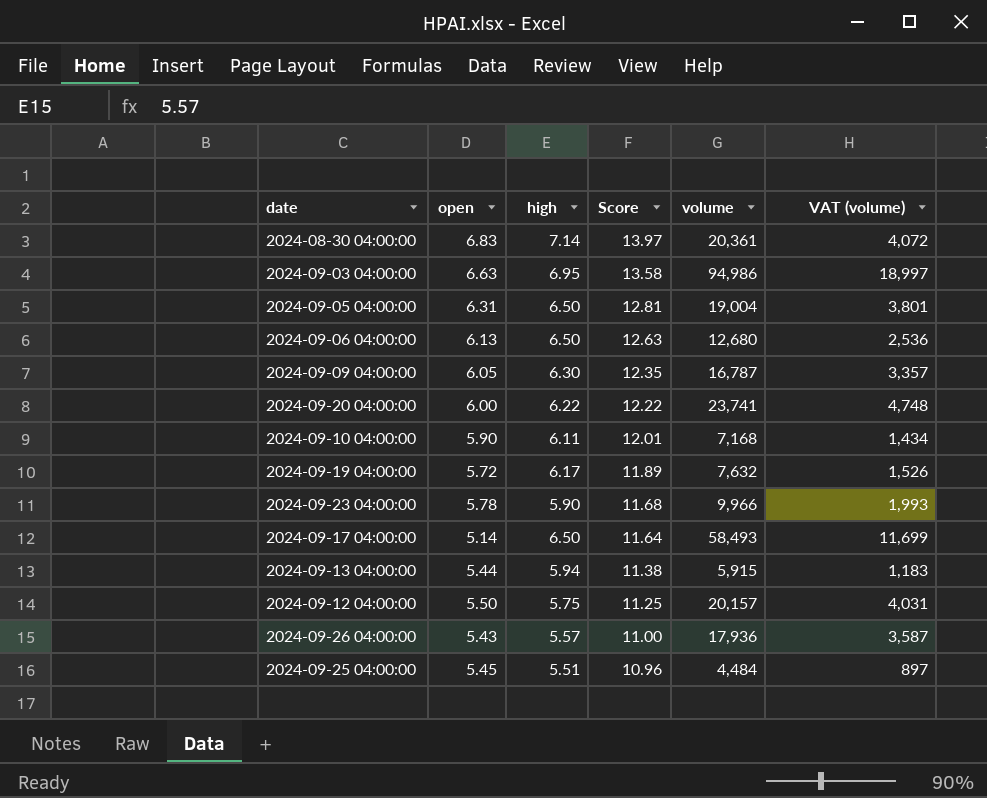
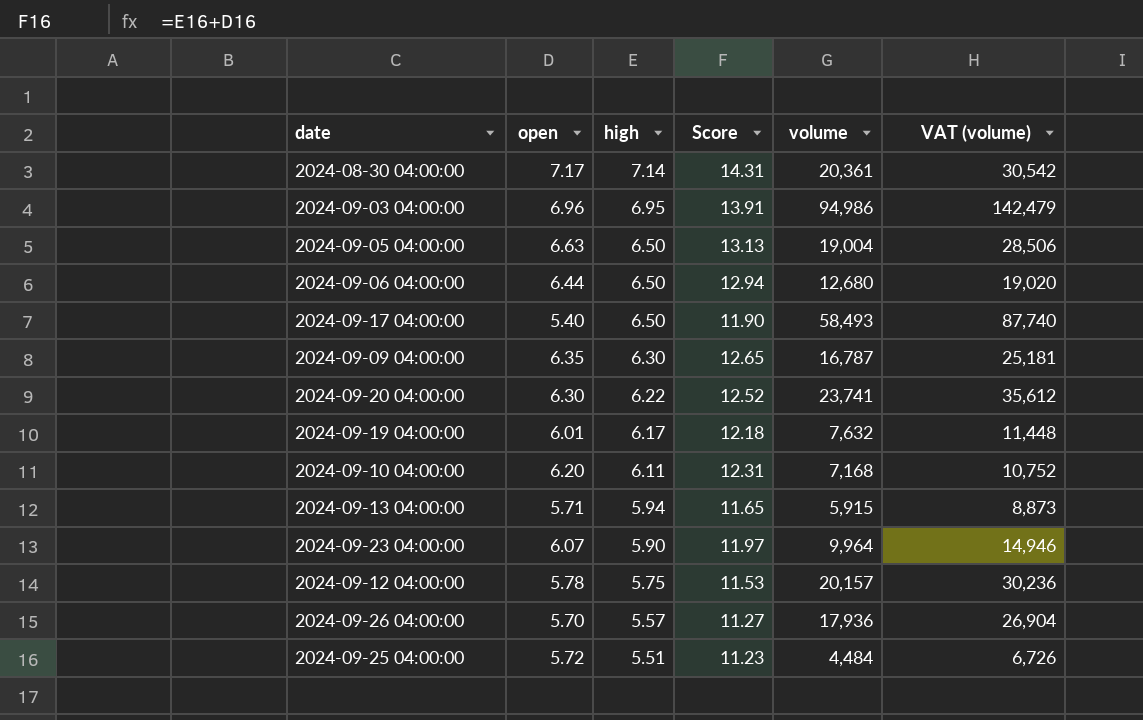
row order: Score descending -> high descending
column VAT (volume) | formula: [volume] * 0.2 -> [volume] * 1.5
2024-08-30 04:00:00 | open: 6.83 -> 7.17
2024-08-30 04:00:00 | Score: 13.97 -> 14.31
2024-09-03 04:00:00 | open: 6.63 -> 6.96
2024-09-03 04:00:00 | Score: 13.58 -> 13.91
2024-09-05 04:00:00 | open: 6.31 -> 6.63
2024-09-05 04:00:00 | Score: 12.81 -> 13.13
2024-09-06 04:00:00 | open: 6.13 -> 6.44
2024-09-06 04:00:00 | Score: 12.63 -> 12.94
2024-09-17 04:00:00 | open: 5.14 -> 5.40
2024-09-17 04:00:00 | Score: 11.64 -> 11.90
2024-09-09 04:00:00 | open: 6.05 -> 6.35
2024-09-09 04:00:00 | Score: 12.35 -> 12.65
2024-09-20 04:00:00 | open: 6.00 -> 6.30
2024-09-20 04:00:00 | Score: 12.22 -> 12.52
2024-09-19 04:00:00 | open: 5.72 -> 6.01
2024-09-19 04:00:00 | Score: 11.89 -> 12.18
2024-09-10 04:00:00 | open: 5.90 -> 6.20
2024-09-10 04:00:00 | Score: 12.01 -> 12.31
2024-09-13 04:00:00 | open: 5.44 -> 5.71
2024-09-13 04:00:00 | Score: 11.38 -> 11.65
2024-09-23 04:00:00 | open: 5.78 -> 6.07
2024-09-23 04:00:00 | Score: 11.68 -> 11.97
2024-09-23 04:00:00 | volume: 9,966 -> 9,964
2024-09-12 04:00:00 | open: 5.50 -> 5.78
2024-09-12 04:00:00 | Score: 11.25 -> 11.53
2024-09-26 04:00:00 | open: 5.43 -> 5.70
2024-09-26 04:00:00 | Score: 11.00 -> 11.27
2024-09-25 04:00:00 | open: 5.45 -> 5.72
2024-09-25 04:00:00 | Score: 10.96 -> 11.23

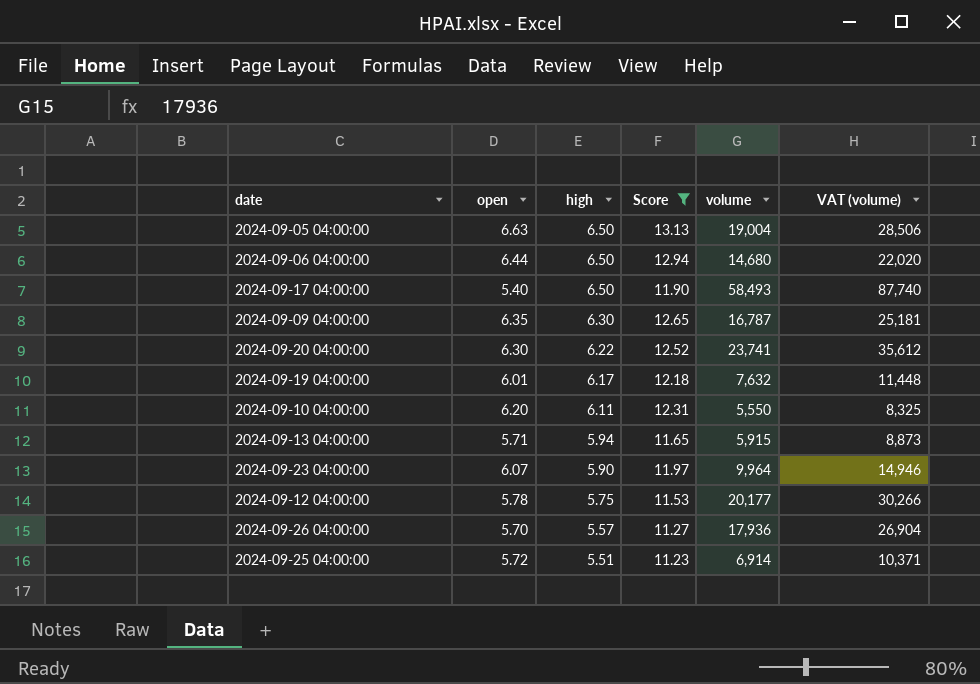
filter: none -> Score <= 13.13
2024-09-06 04:00:00 | volume: 12,680 -> 14,680
2024-09-06 04:00:00 | VAT (volume): 19,020 -> 22,020
2024-09-10 04:00:00 | volume: 7,168 -> 5,550
2024-09-10 04:00:00 | VAT (volume): 10,752 -> 8,325
2024-09-12 04:00:00 | volume: 20,157 -> 20,177
2024-09-12 04:00:00 | VAT (volume): 30,236 -> 30,266
2024-09-25 04:00:00 | volume: 4,484 -> 6,914
2024-09-25 04:00:00 | VAT (volume): 6,726 -> 10,371

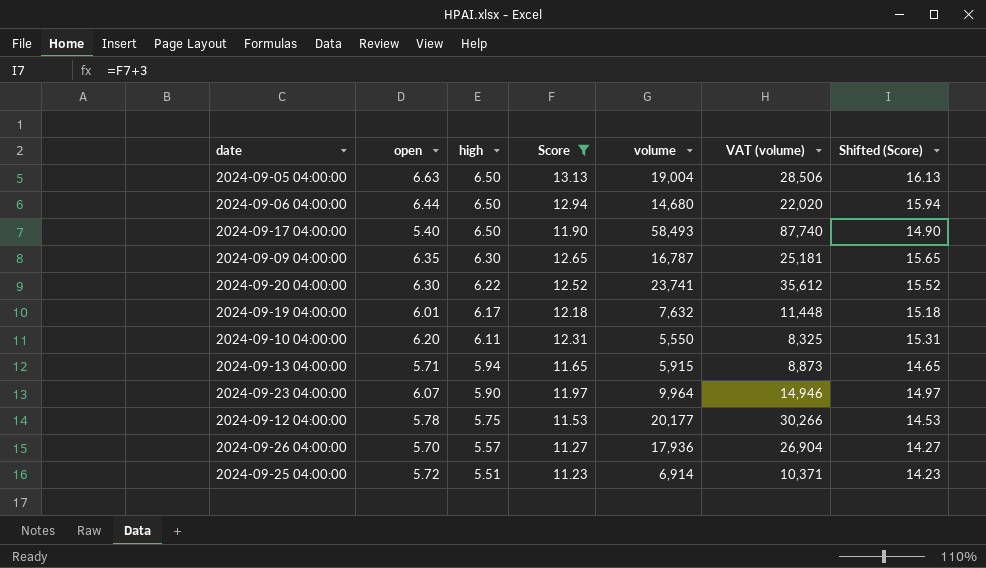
column Shifted (Score) | formula: none -> [Score] + 3

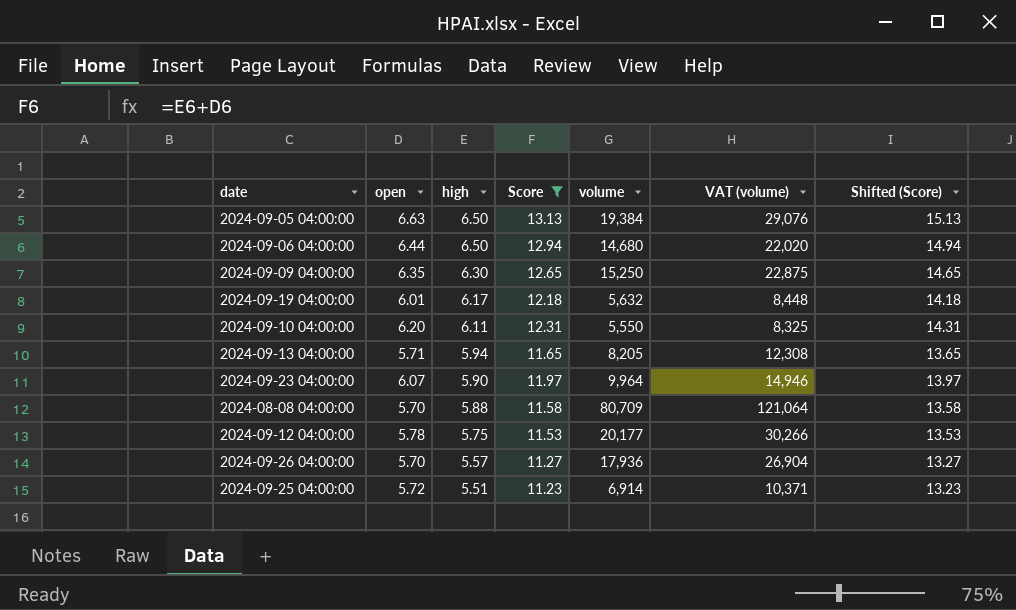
column Shifted (Score) | formula: [Score] + 3 -> [Score] + 2
row 2024-09-17 04:00:00: 5.40 | 6.50 | 11.90 | 58,493 | 87,740 | 14.90 -> none
row 2024-09-20 04:00:00: 6.30 | 6.22 | 12.52 | 23,741 | 35,612 | 15.52 -> none
2024-09-05 04:00:00 | volume: 19,004 -> 19,384
2024-09-05 04:00:00 | VAT (volume): 28,506 -> 29,076
2024-09-09 04:00:00 | volume: 16,787 -> 15,250
2024-09-09 04:00:00 | VAT (volume): 25,181 -> 22,875
2024-09-19 04:00:00 | volume: 7,632 -> 5,632
2024-09-19 04:00:00 | VAT (volume): 11,448 -> 8,448
2024-09-13 04:00:00 | volume: 5,915 -> 8,205
2024-09-13 04:00:00 | VAT (volume): 8,873 -> 12,308
row 2024-08-08 04:00:00: none -> 5.70 | 5.88 | 11.58 | 80,709 | 121,064 | 13.58

